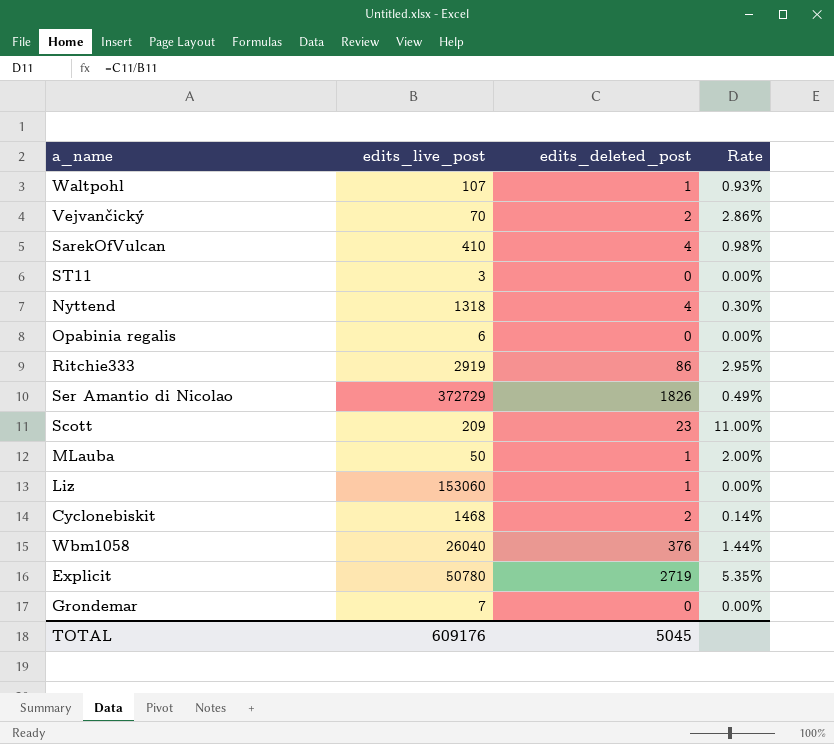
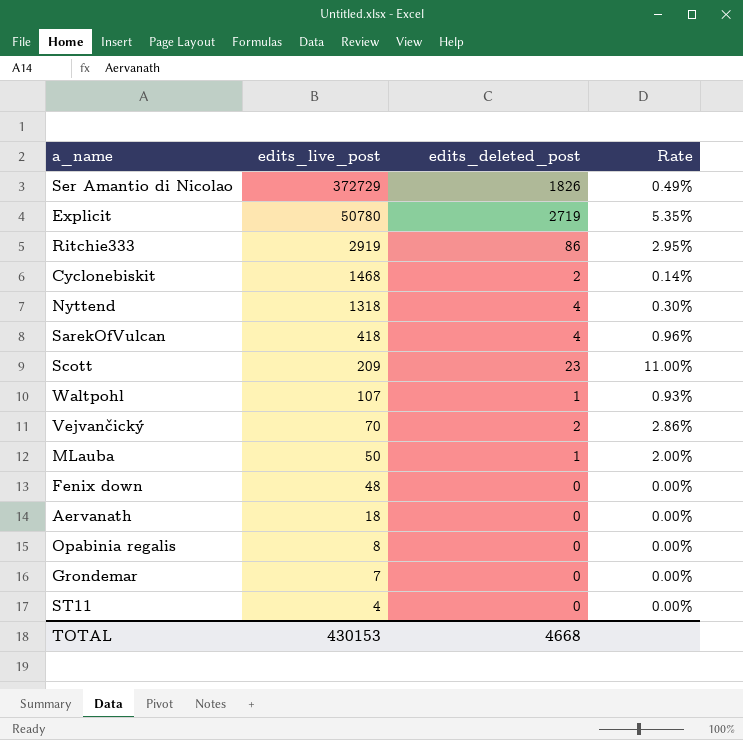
row order: none -> edits_live_post descending
row Liz: 153060 | 1 | 0.00% -> none
row Wbm1058: 26040 | 376 | 1.44% -> none
SarekOfVulcan | edits_live_post: 410 -> 418
SarekOfVulcan | Rate: 0.98% -> 0.96%
row Fenix down: none -> 48 | 0 | 0.00%
row Aervanath: none -> 18 | 0 | 0.00%
Opabinia regalis | edits_live_post: 6 -> 8
ST11 | edits_live_post: 3 -> 4
TOTAL | edits_live_post: 609176 -> 430153
TOTAL | edits_deleted_post: 5045 -> 4668

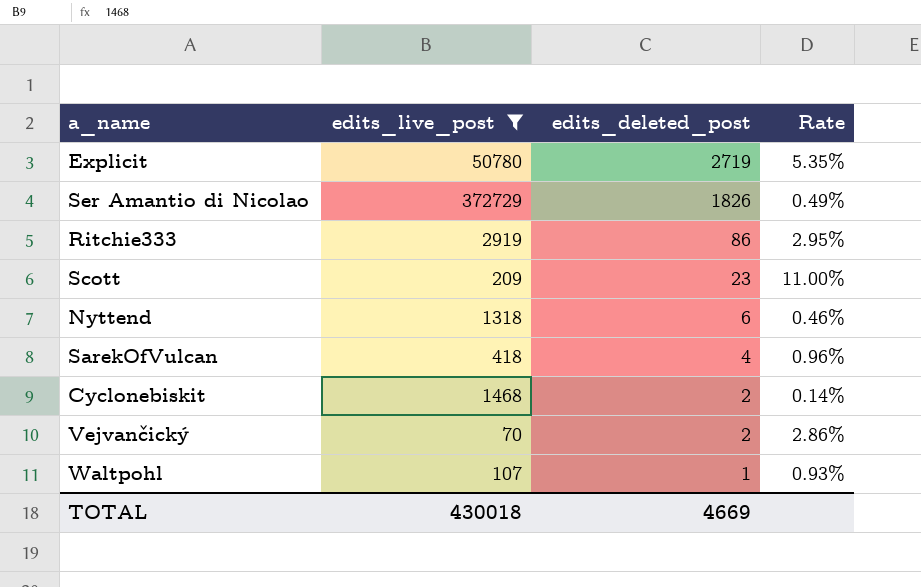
filter: none -> edits_live_post >= 70
row order: edits_live_post descending -> edits_deleted_post descending
Nyttend | edits_deleted_post: 4 -> 6
Nyttend | Rate: 0.30% -> 0.46%
TOTAL | edits_live_post: 430153 -> 430018
TOTAL | edits_deleted_post: 4668 -> 4669

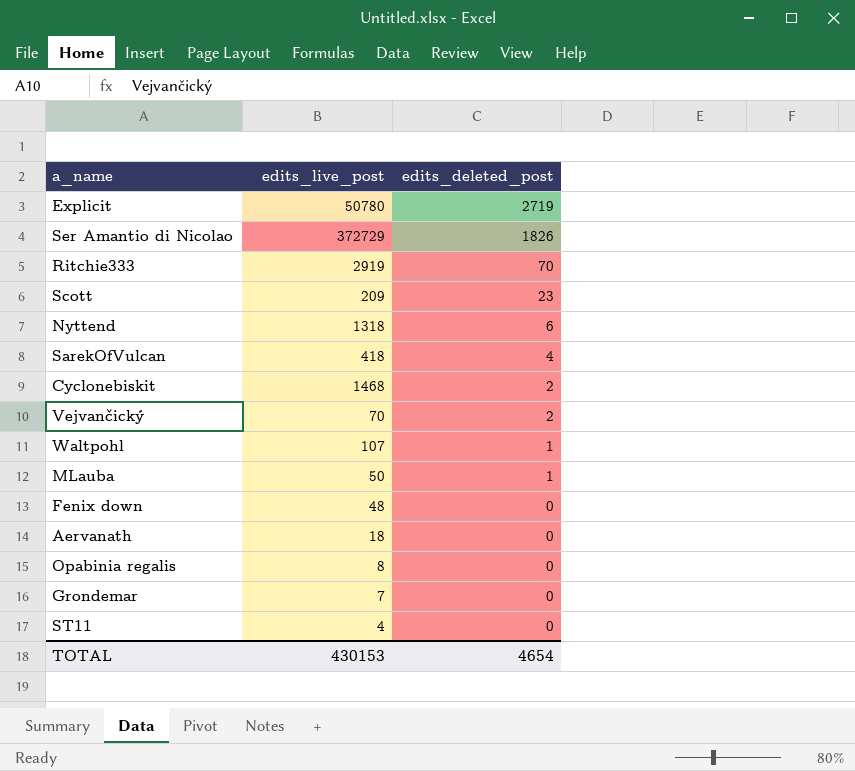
filter: edits_live_post >= 70 -> none
column Rate | formula: [edits_deleted_post] / [edits_live_post] -> none
Ritchie333 | edits_deleted_post: 86 -> 70
TOTAL | edits_live_post: 430018 -> 430153
TOTAL | edits_deleted_post: 4669 -> 4654

